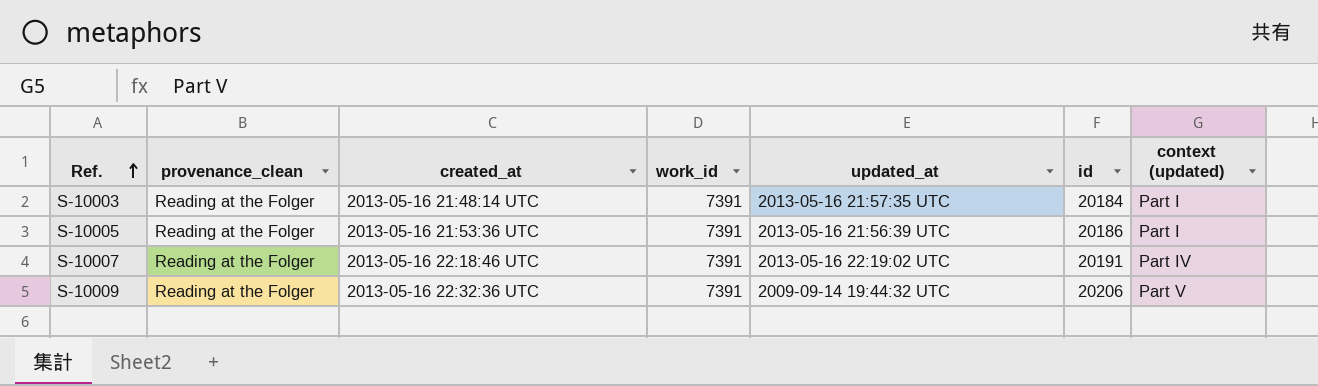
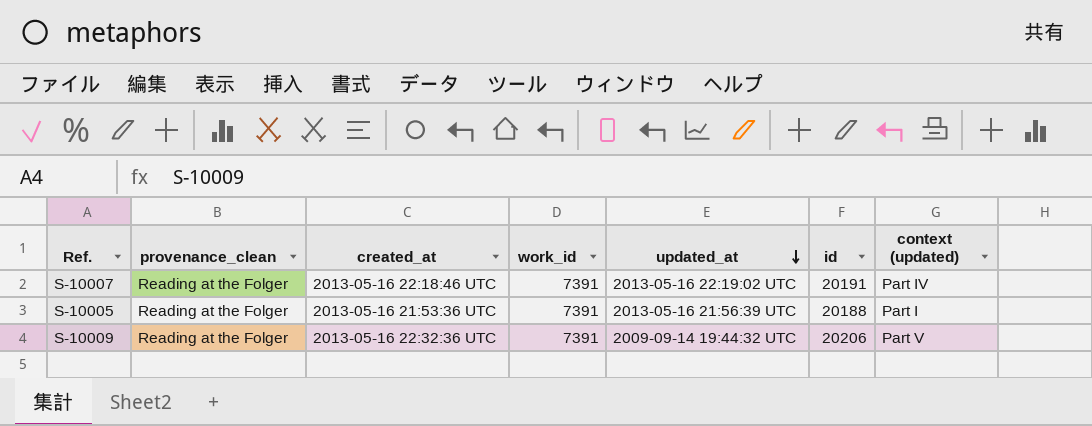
row order: Ref. ascending -> updated_at descending
row S-10003: Reading at the Folger | 2013-05-16 21:48:14 UTC | 7391 | 2013-05-16 21:57:35 UTC | 20184 | Part I -> none
S-10005 | id: 20186 -> 20188

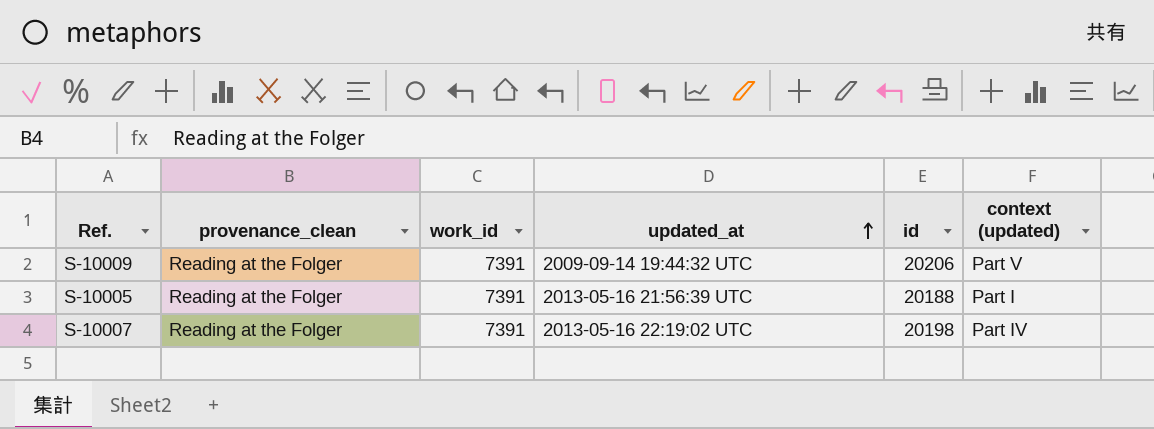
row order: updated_at descending -> updated_at ascending
column created_at | position: 3 -> none
S-10007 | id: 20191 -> 20198

